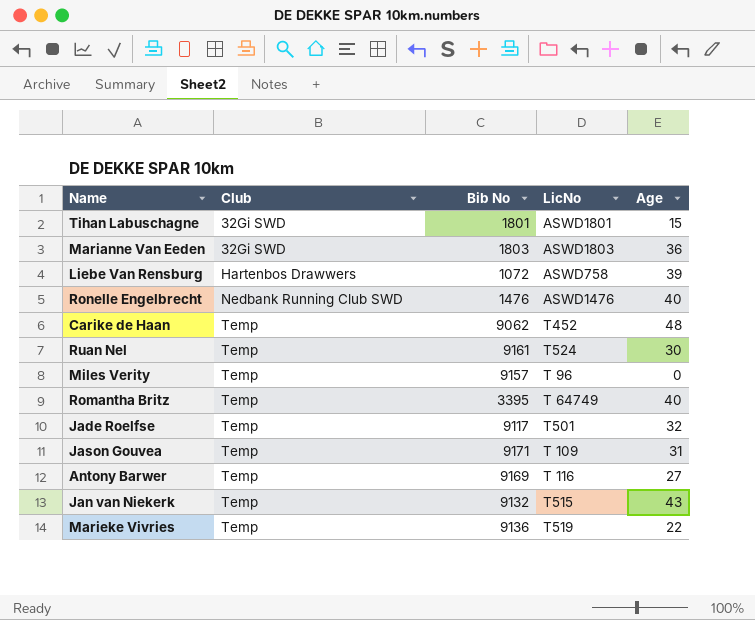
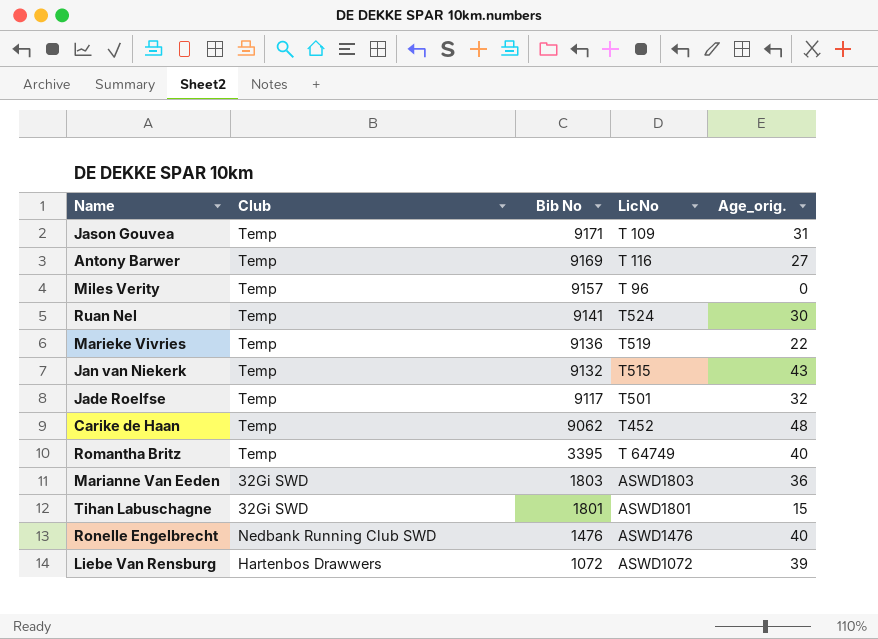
row order: Club ascending -> Bib No descending
column name: Age -> Age_orig.
Ruan Nel | Bib No: 9161 -> 9141
Liebe Van Rensburg | LicNo: ASWD758 -> ASWD1072

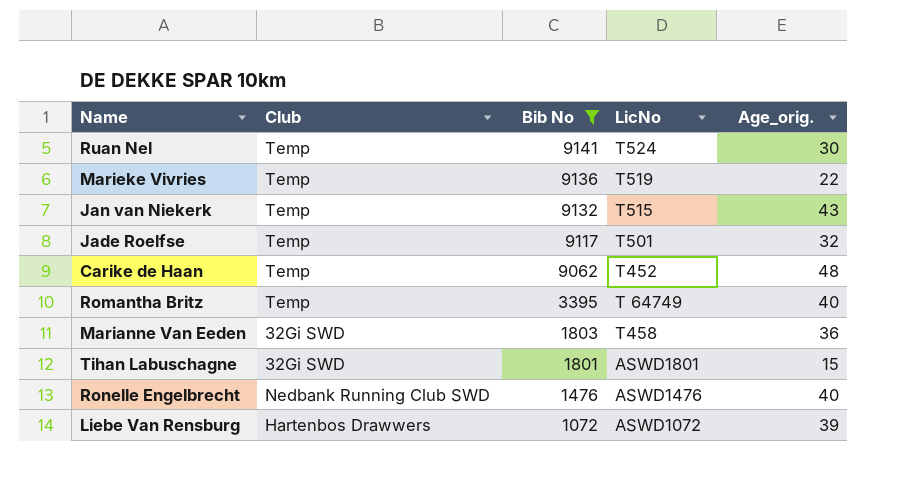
filter: none -> Bib No <= 9141
Marianne Van Eeden | LicNo: ASWD1803 -> T458

